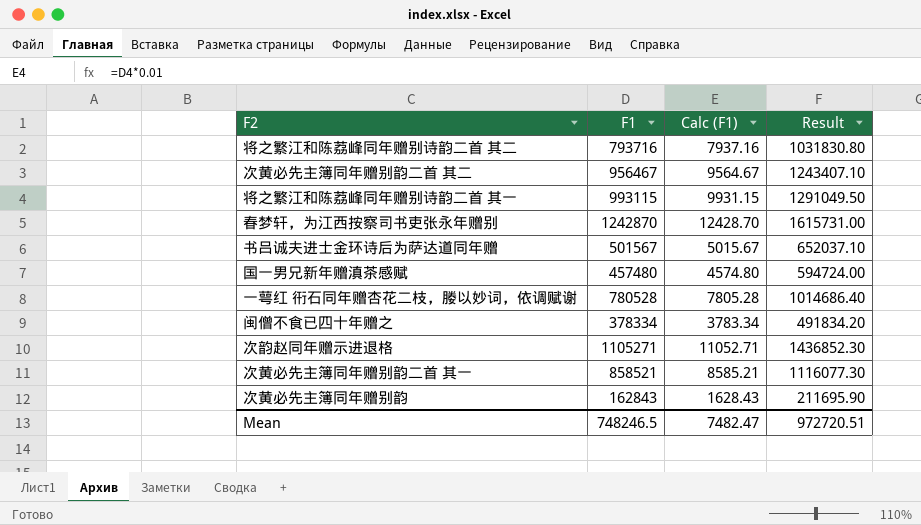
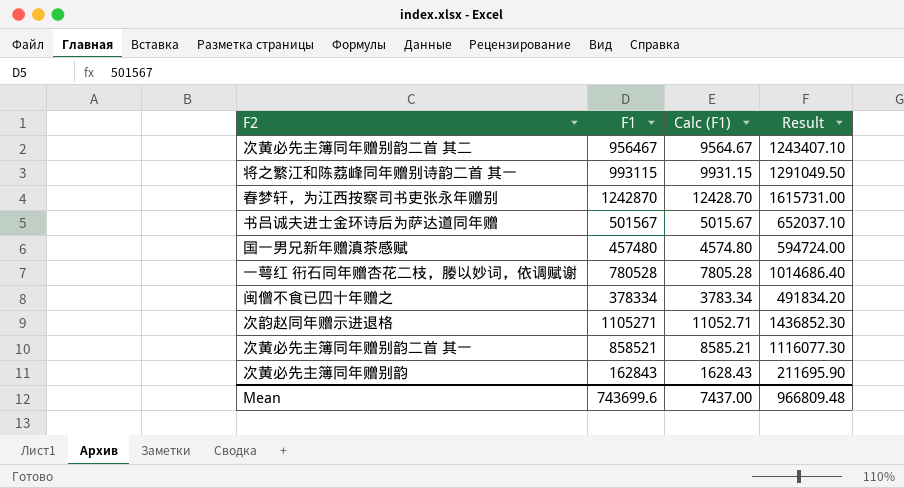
row 将之繁江和陈荔峰同年赠别诗韵二首 其二: 793716 | 7937.16 | 1031830.80 -> none
Mean | F1: 748246.5 -> 743699.6
Mean | Calc (F1): 7482.47 -> 7437.00
Mean | Result: 972720.51 -> 966809.48

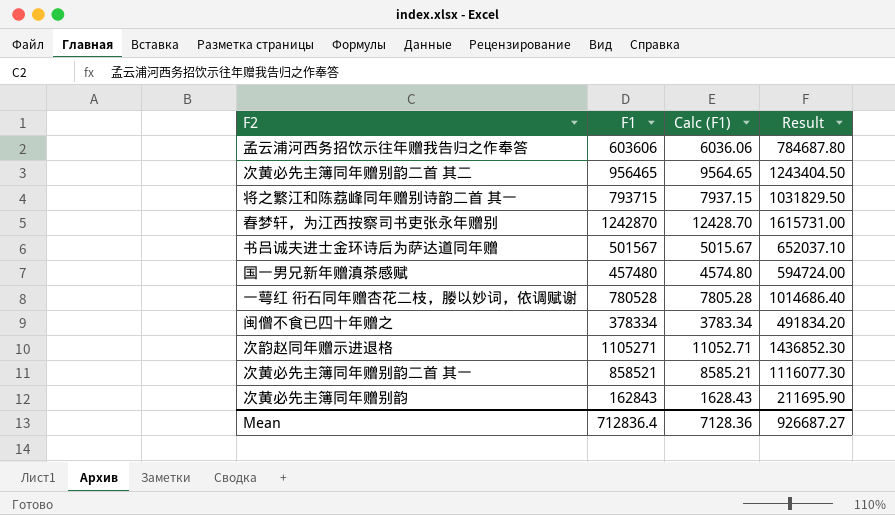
row 孟云浦河西务招饮示往年赠我告归之作奉答: none -> 603606 | 6036.06 | 784687.80
次黄必先主簿同年赠别韵二首 其二 | F1: 956467 -> 956465
次黄必先主簿同年赠别韵二首 其二 | Calc (F1): 9564.67 -> 9564.65
次黄必先主簿同年赠别韵二首 其二 | Result: 1243407.10 -> 1243404.50
将之繁江和陈荔峰同年赠别诗韵二首 其一 | F1: 993115 -> 793715
将之繁江和陈荔峰同年赠别诗韵二首 其一 | Calc (F1): 9931.15 -> 7937.15
将之繁江和陈荔峰同年赠别诗韵二首 其一 | Result: 1291049.50 -> 1031829.50
Mean | F1: 743699.6 -> 712836.4
Mean | Calc (F1): 7437.00 -> 7128.36
Mean | Result: 966809.48 -> 926687.27

